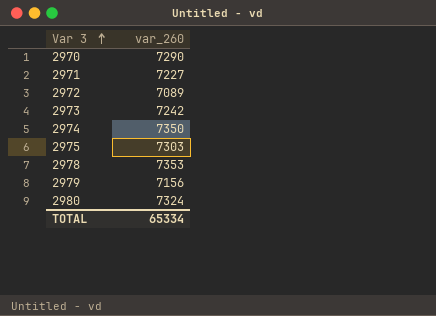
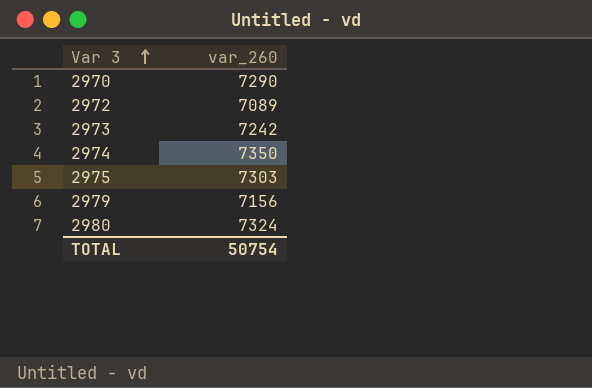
row 2971: 7227 -> none
row 2978: 7353 -> none
TOTAL | var_260: 65334 -> 50754

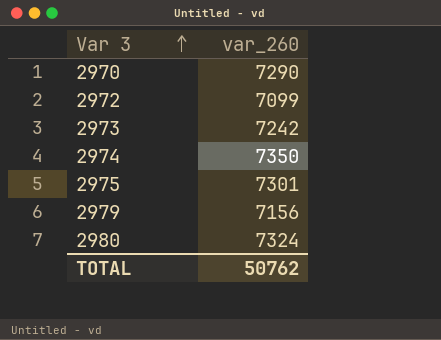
2972 | var_260: 7089 -> 7099
2975 | var_260: 7303 -> 7301
TOTAL | var_260: 50754 -> 50762

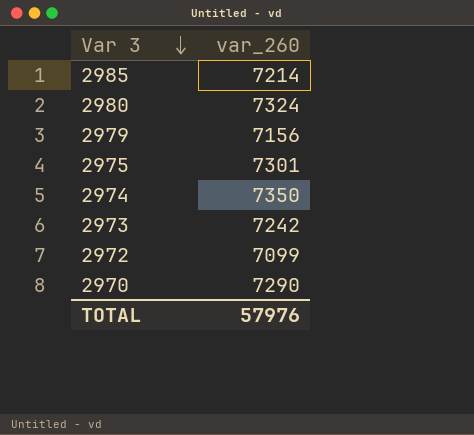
row order: Var 3 ascending -> Var 3 descending
row 2985: none -> 7214
TOTAL | var_260: 50762 -> 57976

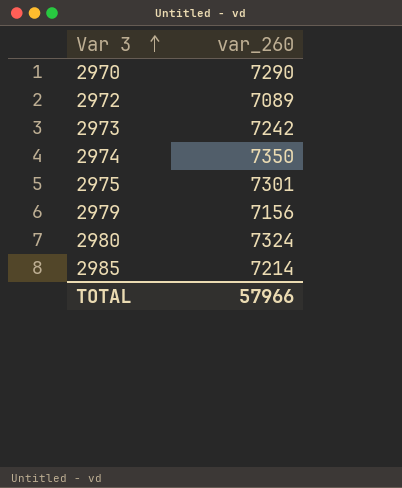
row order: Var 3 descending -> Var 3 ascending
2972 | var_260: 7099 -> 7089
TOTAL | var_260: 57976 -> 57966

